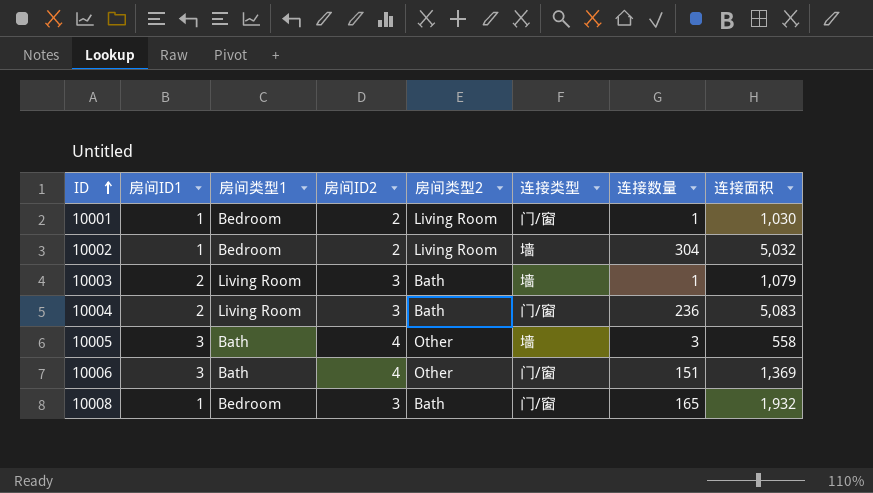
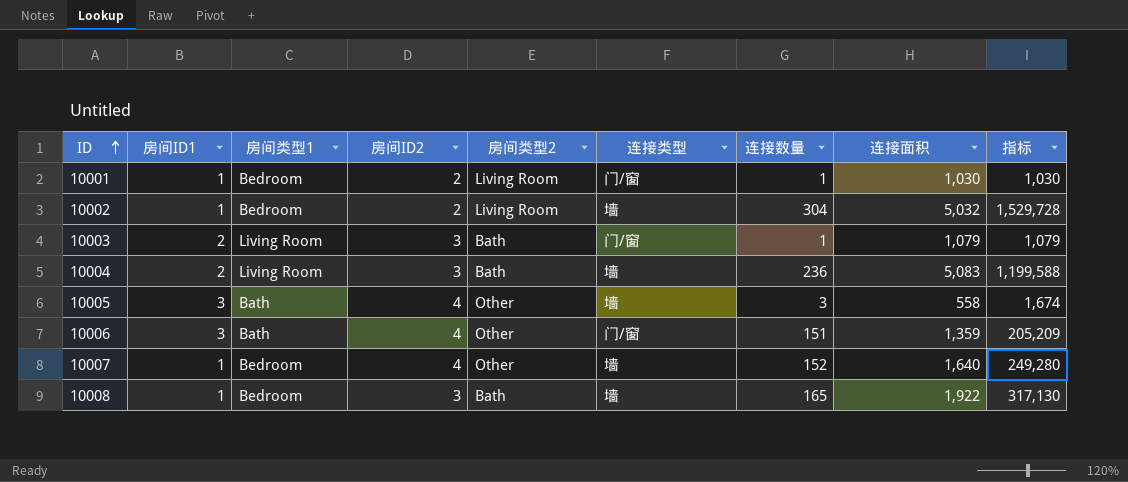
column 指标 | formula: none -> [连接数量] * [连接面积]
10003 | 连接类型: 墙 -> 门/窗
10004 | 连接类型: 门/窗 -> 墙
10006 | 连接面积: 1,369 -> 1,359
row 10007: none -> 1 | Bedroom | 4 | Other | 墙 | 152 | 1,640 | 249,280
10008 | 连接类型: 门/窗 -> 墙
10008 | 连接面积: 1,932 -> 1,922

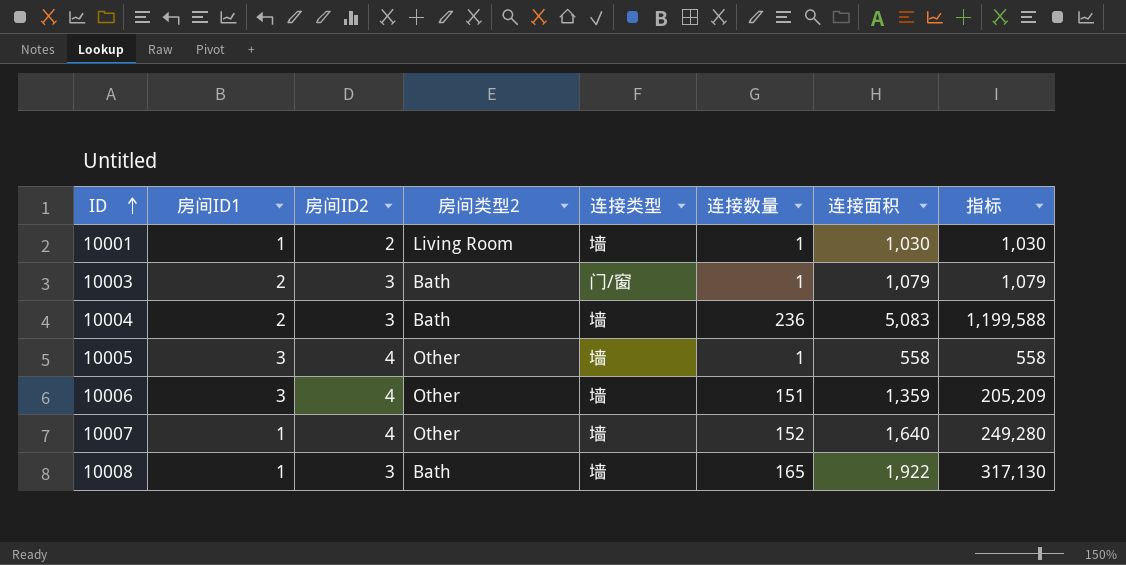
column 房间类型1 | position: 3 -> none
row 10002: 1 | Bedroom | 2 | Living Room | 墙 | 304 | 5,032 | 1,529,728 -> none
10001 | 连接类型: 门/窗 -> 墙
10005 | 连接数量: 3 -> 1
10005 | 指标: 1,674 -> 558
10006 | 连接类型: 门/窗 -> 墙

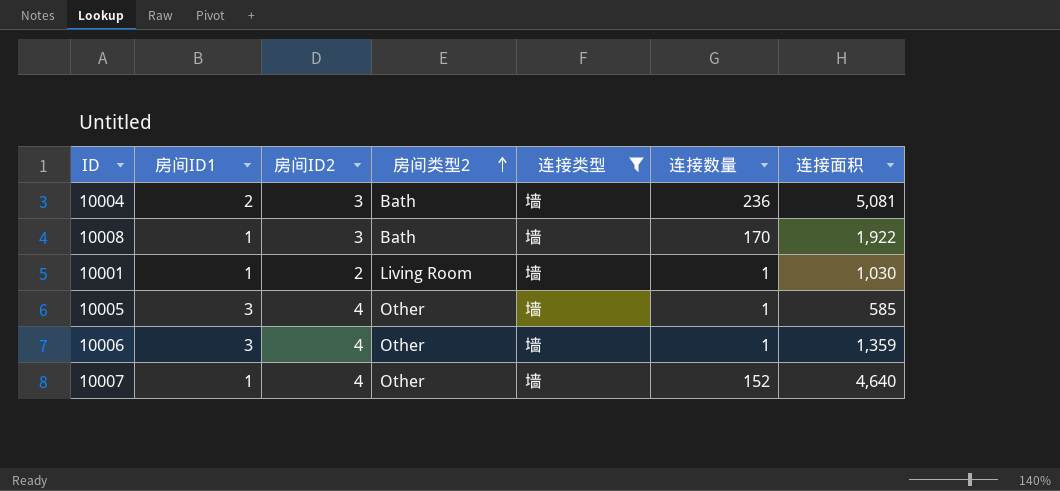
filter: none -> 连接类型 = 墙
row order: ID ascending -> 房间类型2 ascending
column 指标 | formula: [连接数量] * [连接面积] -> none
10004 | 连接面积: 5,083 -> 5,081
10008 | 连接数量: 165 -> 170
10005 | 连接面积: 558 -> 585
10006 | 连接数量: 151 -> 1
10007 | 连接面积: 1,640 -> 4,640

